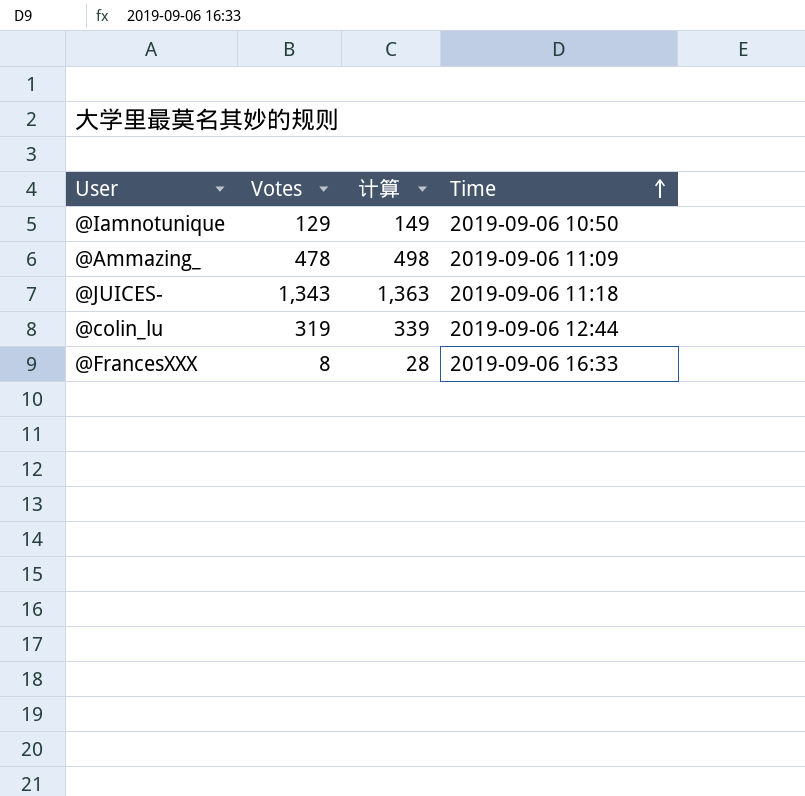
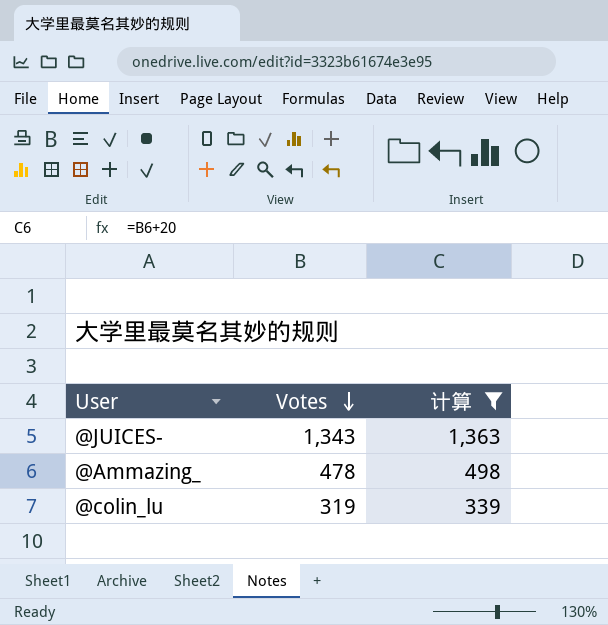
filter: none -> 计算 >= 339
row order: Time ascending -> Votes descending
column Time | position: 4 -> none

